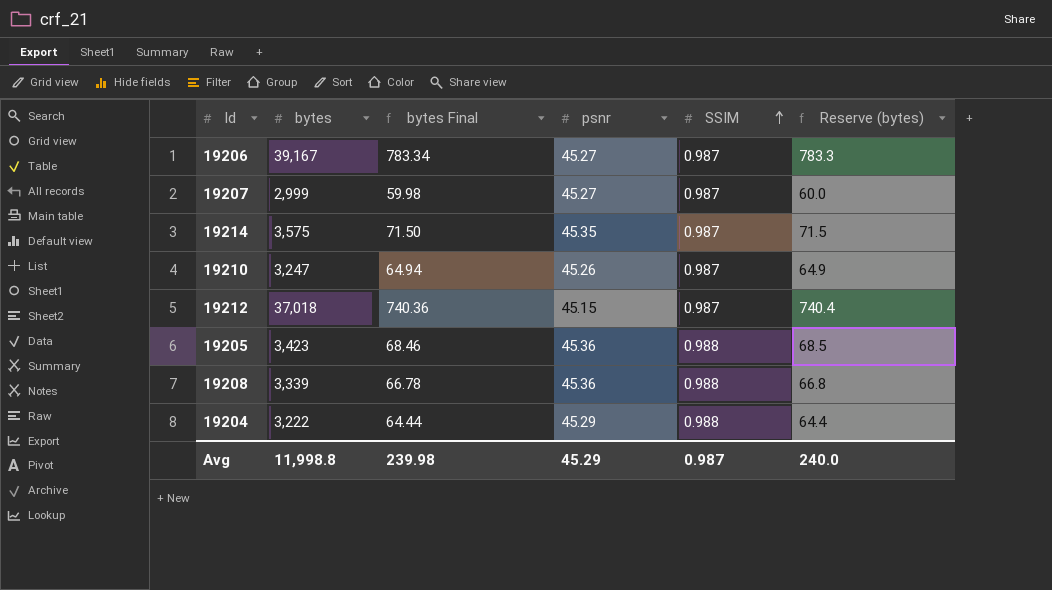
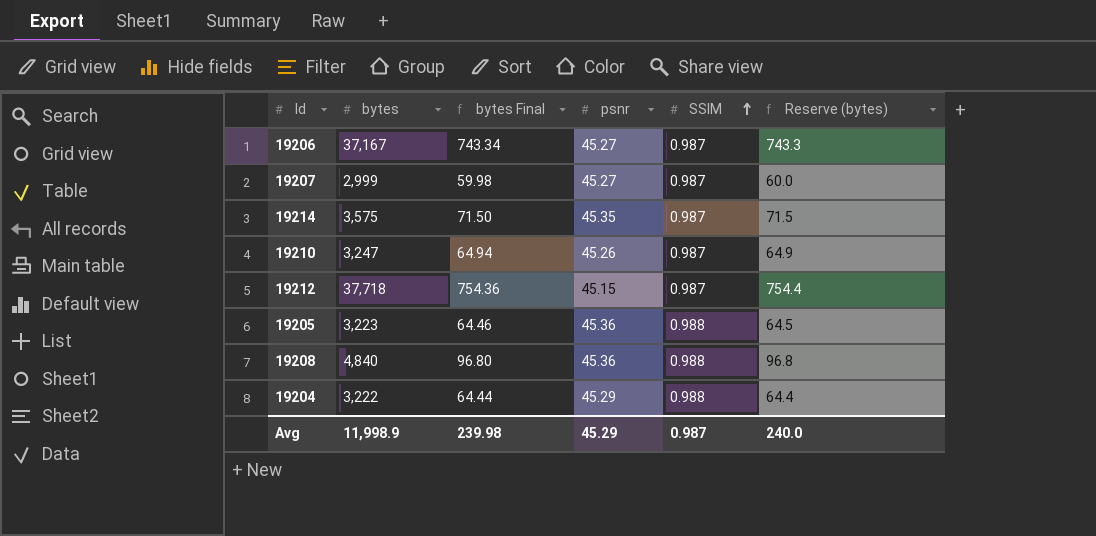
19206 | bytes: 39,167 -> 37,167
19206 | bytes Final: 783.34 -> 743.34
19206 | Reserve (bytes): 783.3 -> 743.3
19212 | bytes: 37,018 -> 37,718
19212 | bytes Final: 740.36 -> 754.36
19212 | Reserve (bytes): 740.4 -> 754.4
19205 | bytes: 3,423 -> 3,223
19205 | bytes Final: 68.46 -> 64.46
19205 | Reserve (bytes): 68.5 -> 64.5
19208 | bytes: 3,339 -> 4,840
19208 | bytes Final: 66.78 -> 96.80
19208 | Reserve (bytes): 66.8 -> 96.8
Avg | bytes: 11,998.8 -> 11,998.9

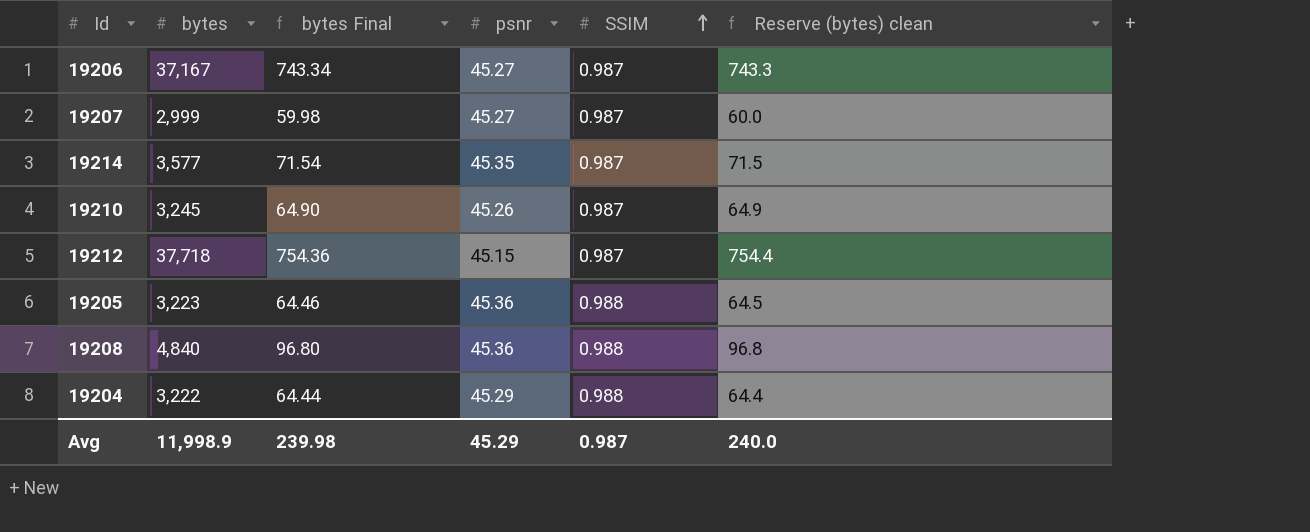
column name: Reserve (bytes) -> Reserve (bytes) clean
19214 | bytes: 3,575 -> 3,577
19214 | bytes Final: 71.50 -> 71.54
19210 | bytes: 3,247 -> 3,245
19210 | bytes Final: 64.94 -> 64.90

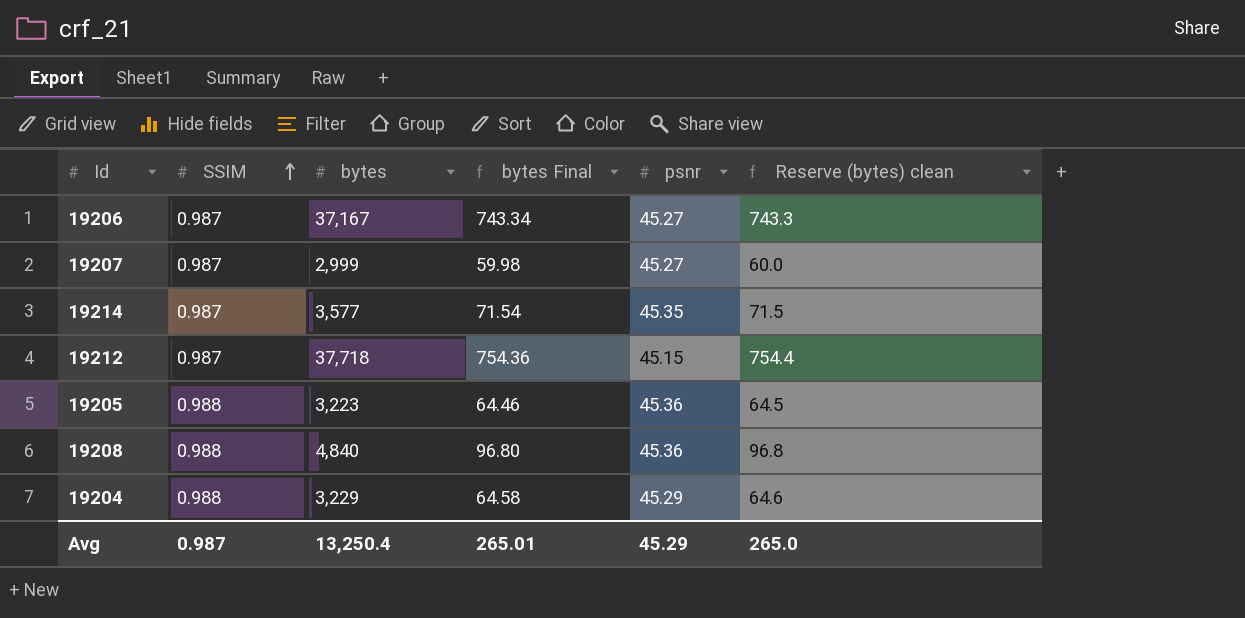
column SSIM | position: 5 -> 2
row 19210: 3,245 | 64.90 | 45.26 | 0.987 | 64.9 -> none
19204 | bytes: 3,222 -> 3,229
19204 | bytes Final: 64.44 -> 64.58
19204 | Reserve (bytes) clean: 64.4 -> 64.6
Avg | bytes: 11,998.9 -> 13,250.4
Avg | bytes Final: 239.98 -> 265.01
Avg | Reserve (bytes) clean: 240.0 -> 265.0

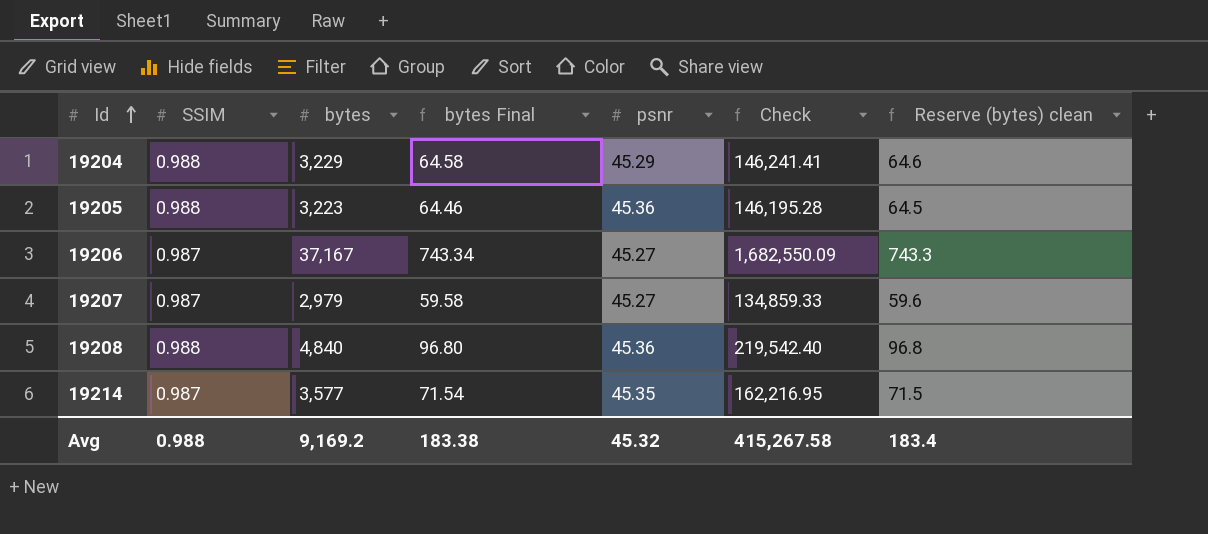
row order: SSIM ascending -> Id ascending
column Check | formula: none -> [bytes] * [psnr]
row 19212: 0.987 | 37,718 | 754.36 | 45.15 | 754.4 -> none
19207 | bytes: 2,999 -> 2,979
19207 | bytes Final: 59.98 -> 59.58
19207 | Reserve (bytes) clean: 60.0 -> 59.6
Avg | SSIM: 0.987 -> 0.988
Avg | bytes: 13,250.4 -> 9,169.2
Avg | bytes Final: 265.01 -> 183.38
Avg | psnr: 45.29 -> 45.32
Avg | Reserve (bytes) clean: 265.0 -> 183.4

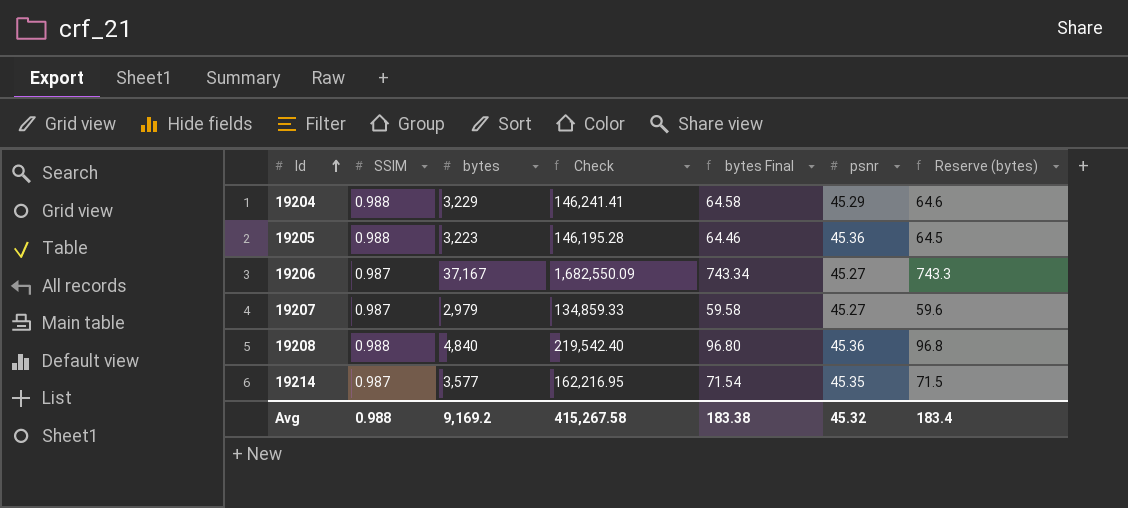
column Check | position: 6 -> 4
column name: Reserve (bytes) clean -> Reserve (bytes)

